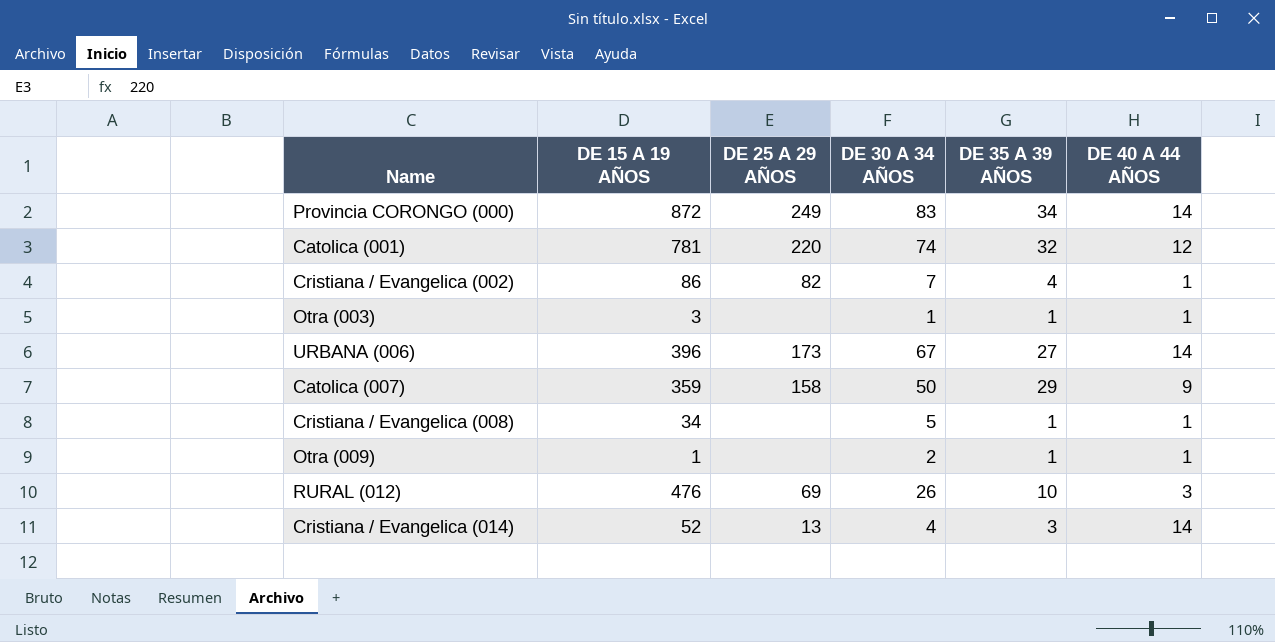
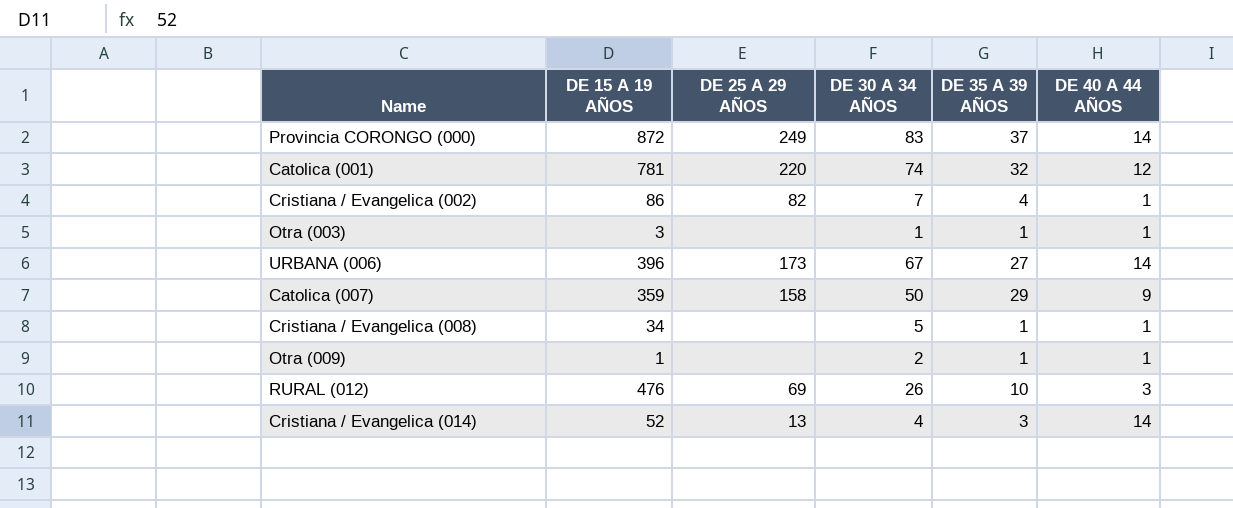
Provincia CORONGO (000) | DE 35 A 39 AÑOS: 34 -> 37

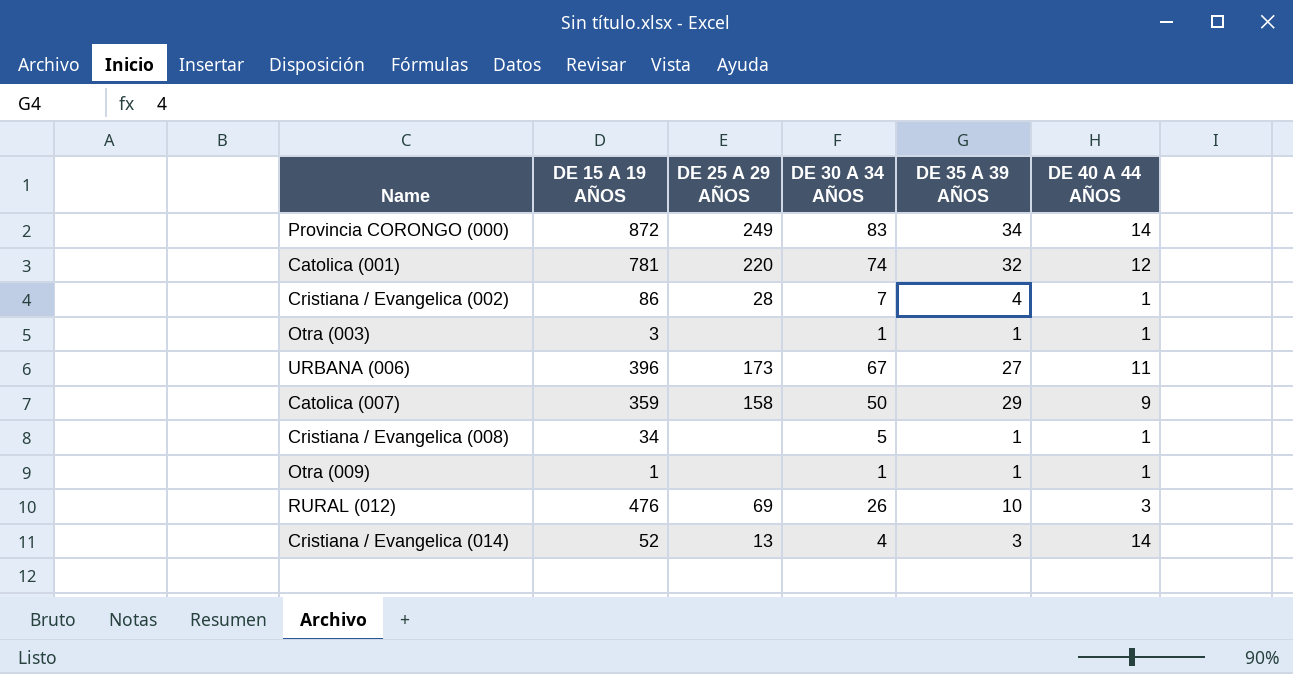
Provincia CORONGO (000) | DE 35 A 39 AÑOS: 37 -> 34
Cristiana / Evangelica (002) | DE 25 A 29 AÑOS: 82 -> 28
URBANA (006) | DE 40 A 44 AÑOS: 14 -> 11
Otra (009) | DE 30 A 34 AÑOS: 2 -> 1

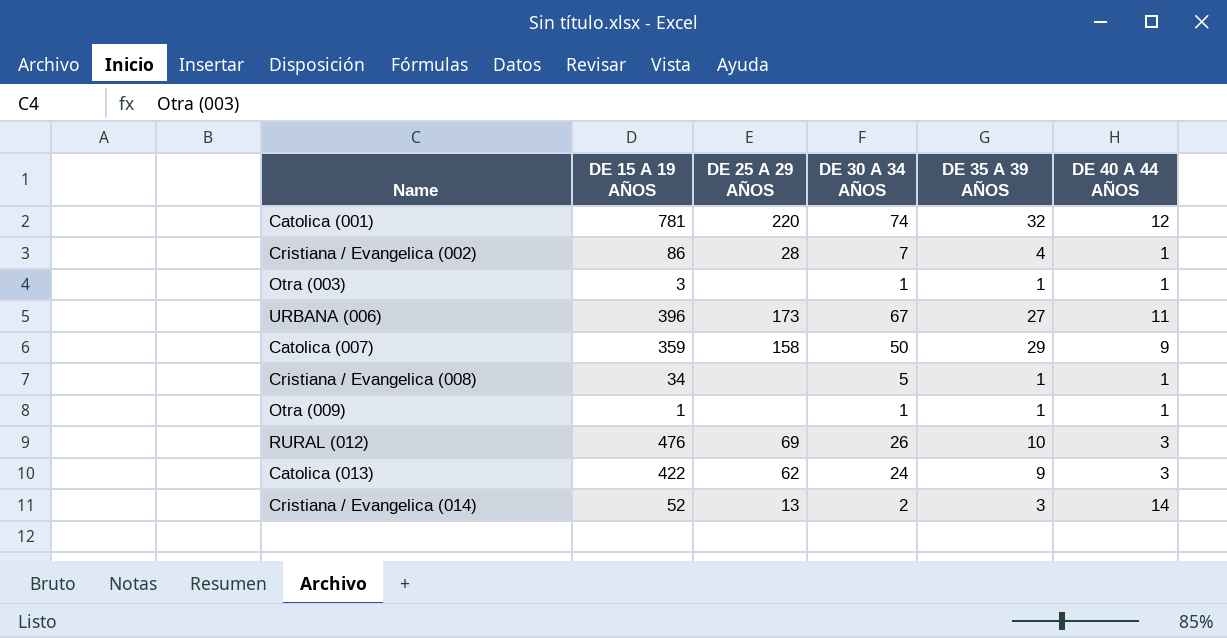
row Provincia CORONGO (000): 872 | 249 | 83 | 34 | 14 -> none
row Catolica (013): none -> 422 | 62 | 24 | 9 | 3
Cristiana / Evangelica (014) | DE 30 A 34 AÑOS: 4 -> 2

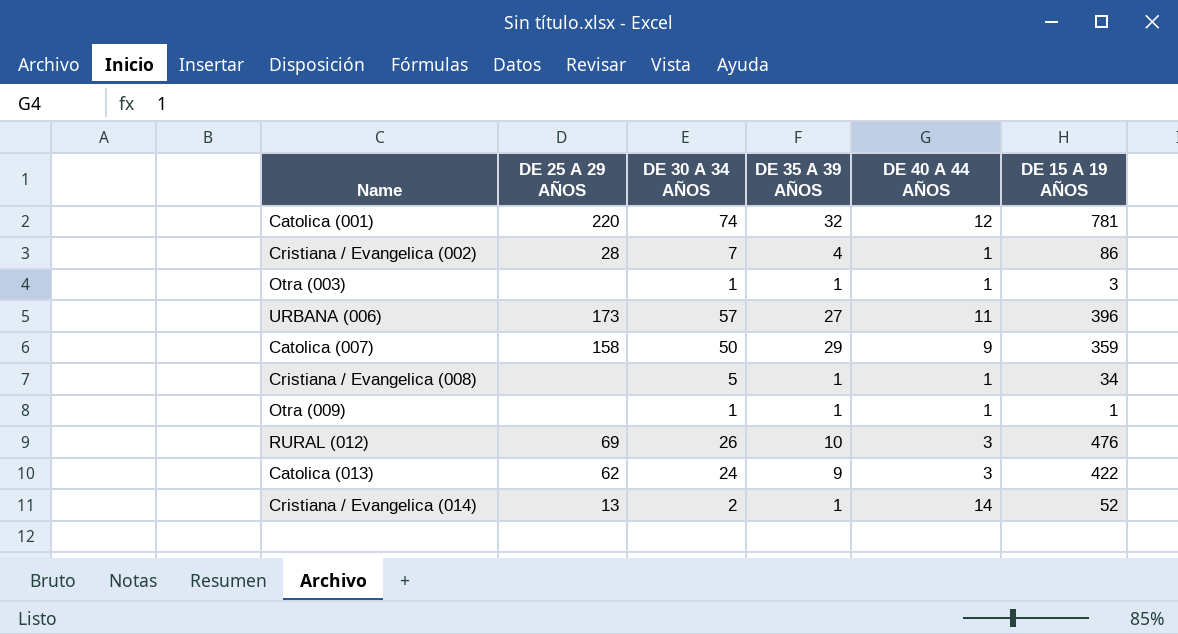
column DE 15 A 19 AÑOS | position: 2 -> 6
URBANA (006) | DE 30 A 34 AÑOS: 67 -> 57
Cristiana / Evangelica (014) | DE 35 A 39 AÑOS: 3 -> 1

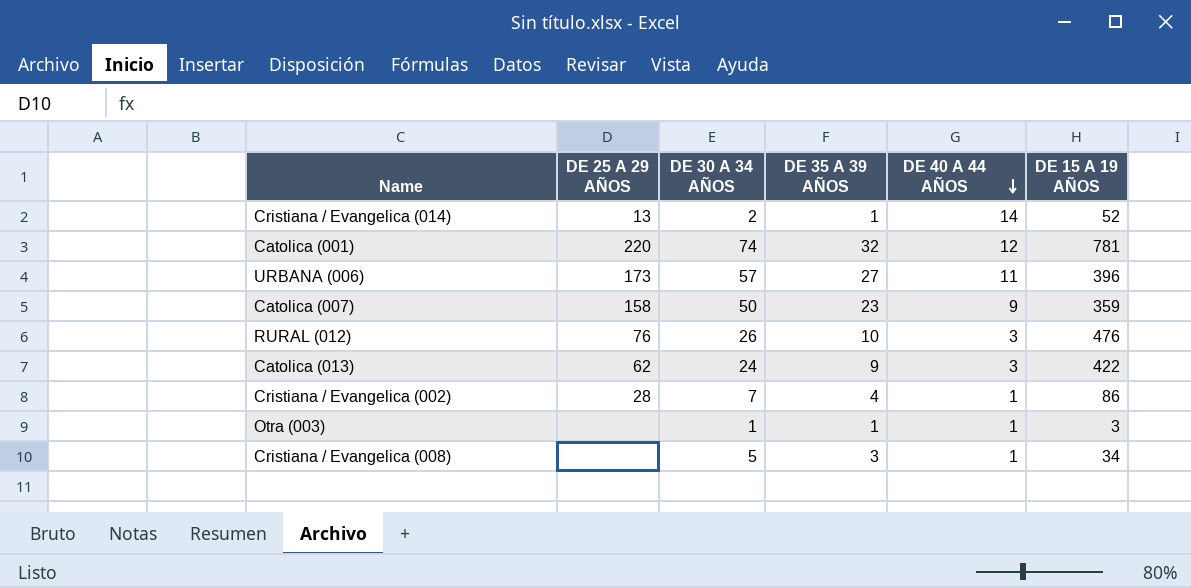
row order: none -> DE 40 A 44 AÑOS descending
row Otra (009): none | 1 | 1 | 1 | 1 -> none
Catolica (007) | DE 35 A 39 AÑOS: 29 -> 23
RURAL (012) | DE 25 A 29 AÑOS: 69 -> 76
Cristiana / Evangelica (008) | DE 35 A 39 AÑOS: 1 -> 3

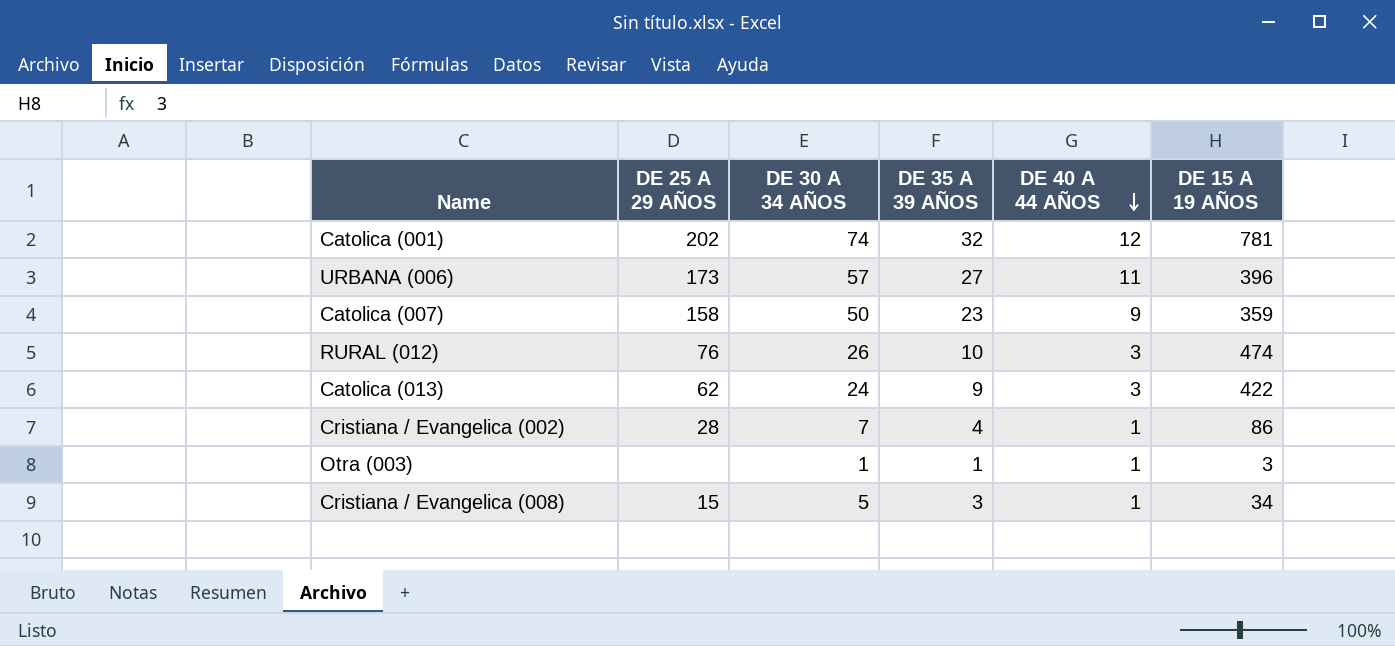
row Cristiana / Evangelica (014): 13 | 2 | 1 | 14 | 52 -> none
Catolica (001) | DE 25 A 29 AÑOS: 220 -> 202
RURAL (012) | DE 15 A 19 AÑOS: 476 -> 474
Cristiana / Evangelica (008) | DE 25 A 29 AÑOS: none -> 15

